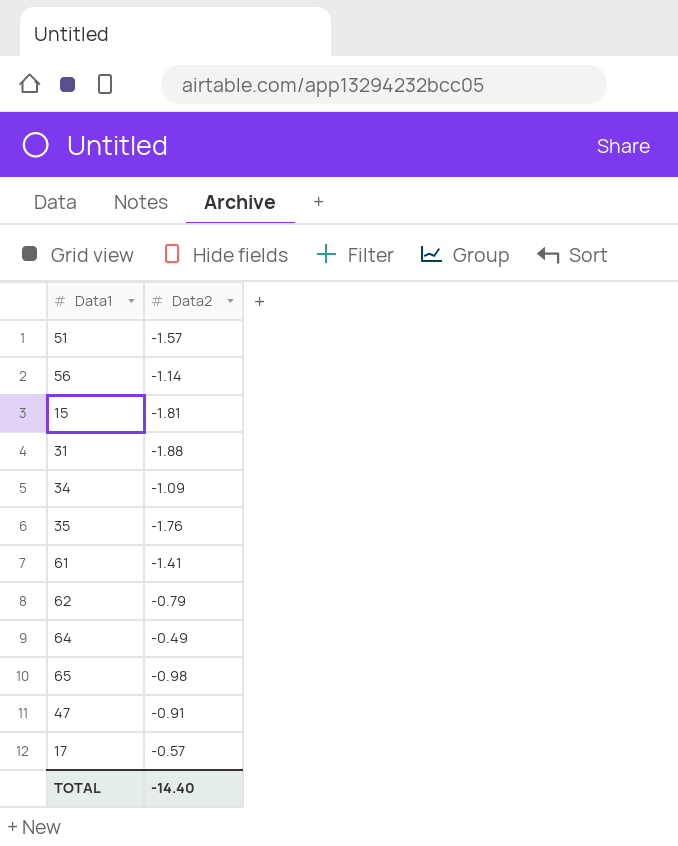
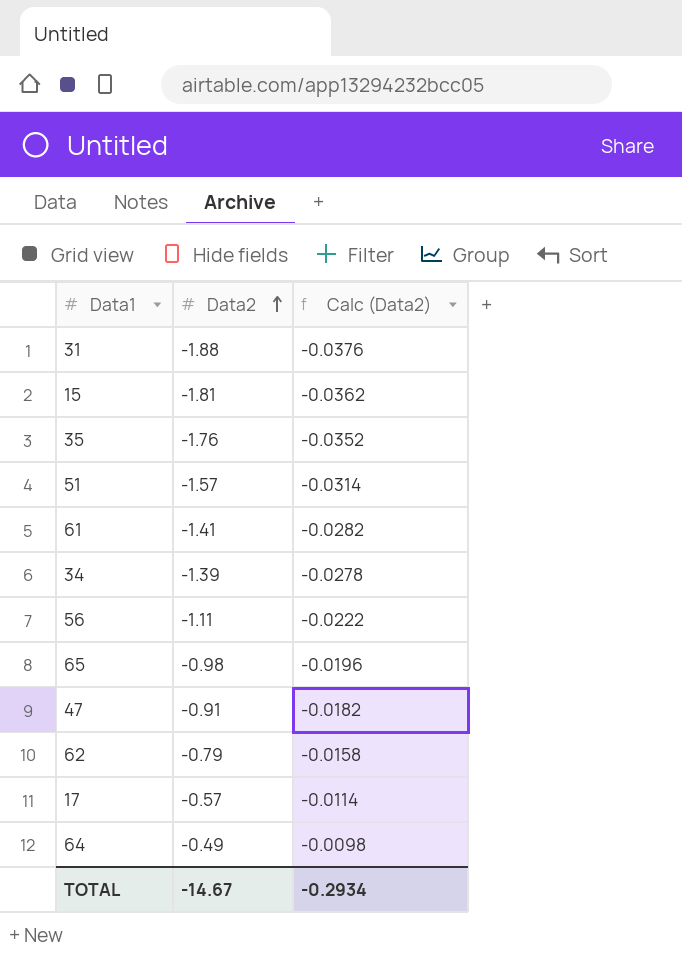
row order: none -> Data2 ascending
column Calc (Data2) | formula: none -> [Data2] * 0.02
34 | Data2: -1.09 -> -1.39
56 | Data2: -1.14 -> -1.11
TOTAL | Data2: -14.40 -> -14.67

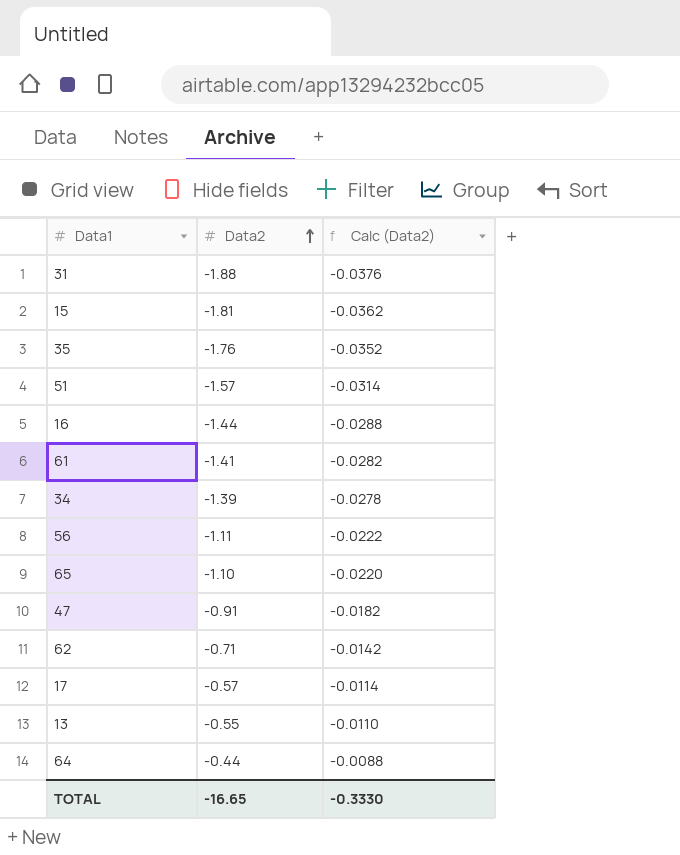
row 16: none -> -1.44 | -0.0288
65 | Data2: -0.98 -> -1.10
65 | Calc (Data2): -0.0196 -> -0.0220
62 | Data2: -0.79 -> -0.71
62 | Calc (Data2): -0.0158 -> -0.0142
row 13: none -> -0.55 | -0.0110
64 | Data2: -0.49 -> -0.44
64 | Calc (Data2): -0.0098 -> -0.0088
TOTAL | Data2: -14.67 -> -16.65
TOTAL | Calc (Data2): -0.2934 -> -0.3330

